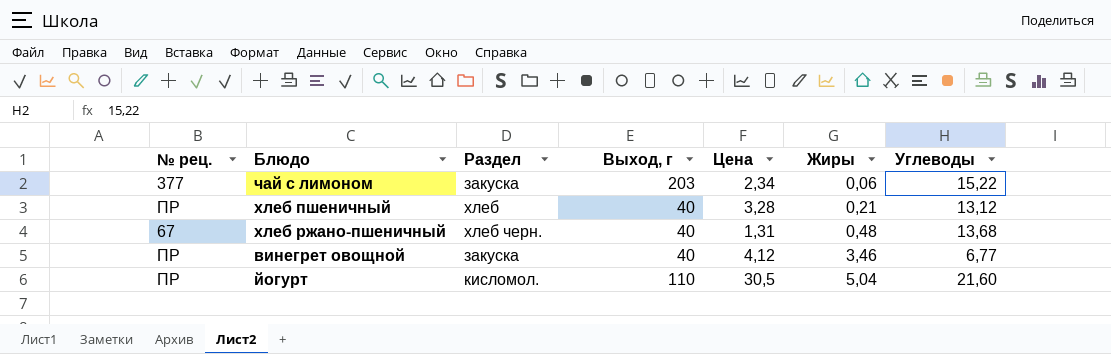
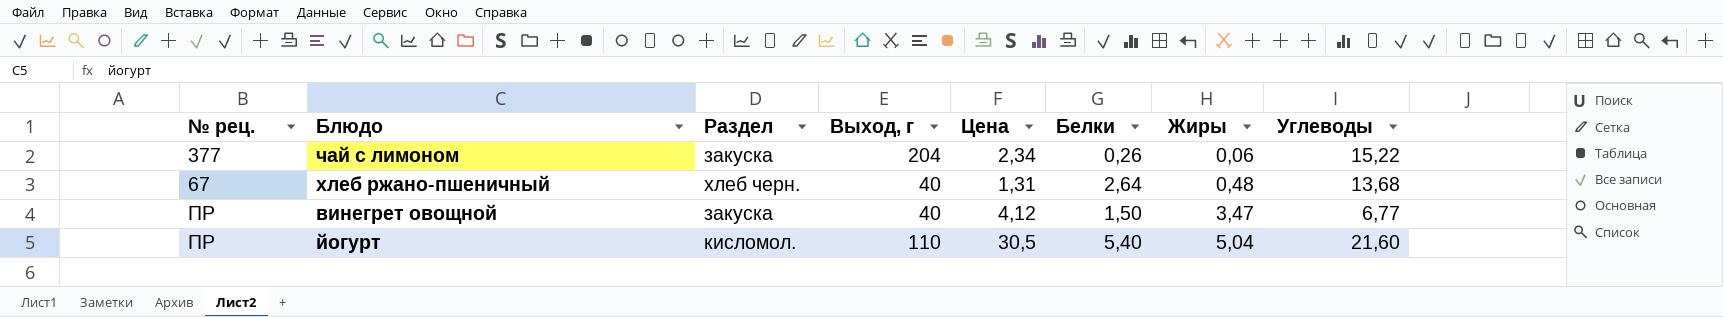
column Белки | position: none -> 6
row хлеб пшеничный: ПР | хлеб | 40 | 3,28 | 0,21 | 13,12 -> none
чай с лимоном | Выход, г: 203 -> 204
винегрет овощной | Жиры: 3,46 -> 3,47

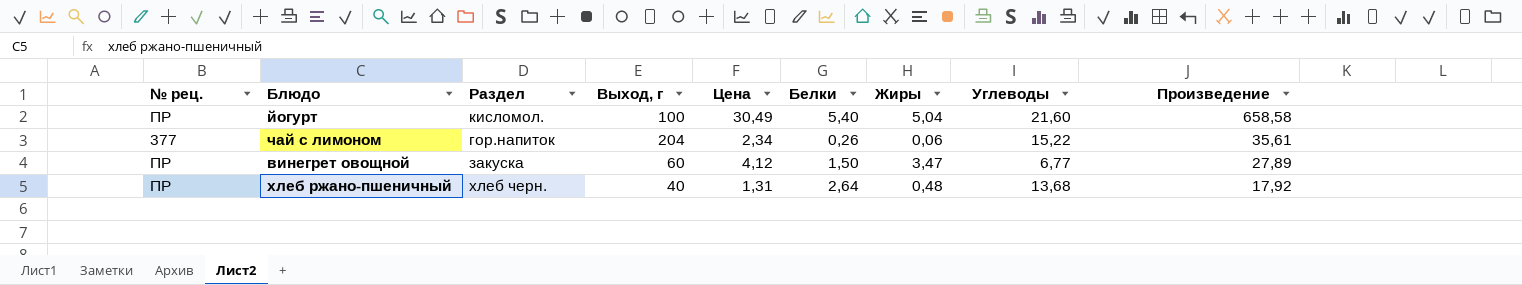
row order: Жиры ascending -> Произведение descending
column Произведение | formula: none -> [Цена] * [Углеводы]
йогурт | Выход, г: 110 -> 100
йогурт | Цена: 30,5 -> 30,49
чай с лимоном | Раздел: закуска -> гор.напиток
винегрет овощной | Выход, г: 40 -> 60
хлеб ржано-пшеничный | № рец.: 67 -> ПР

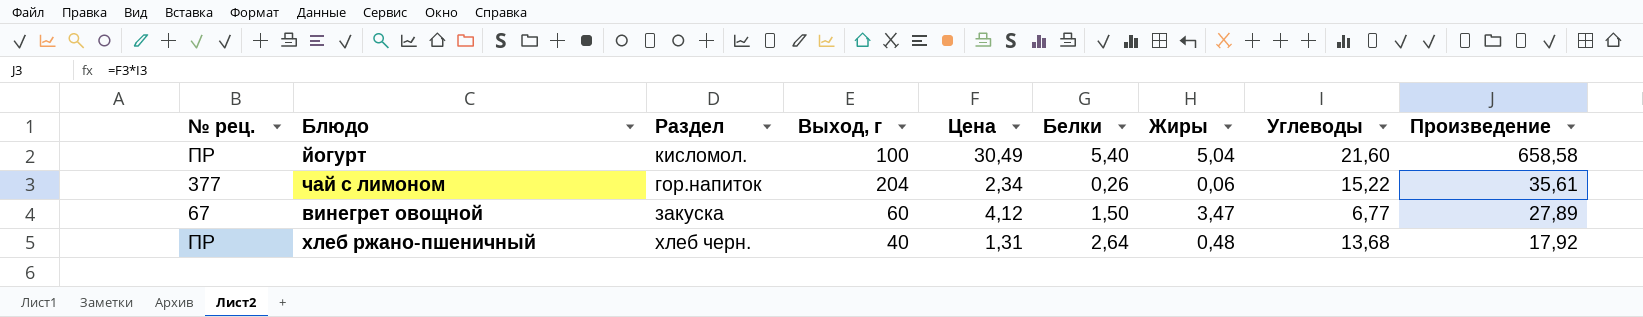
винегрет овощной | № рец.: ПР -> 67

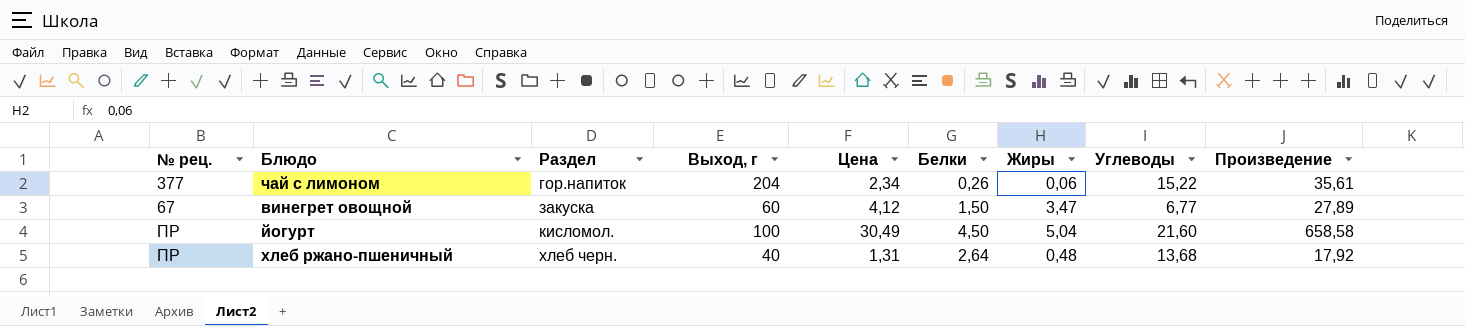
row order: Произведение descending -> Раздел ascending
йогурт | Белки: 5,40 -> 4,50

